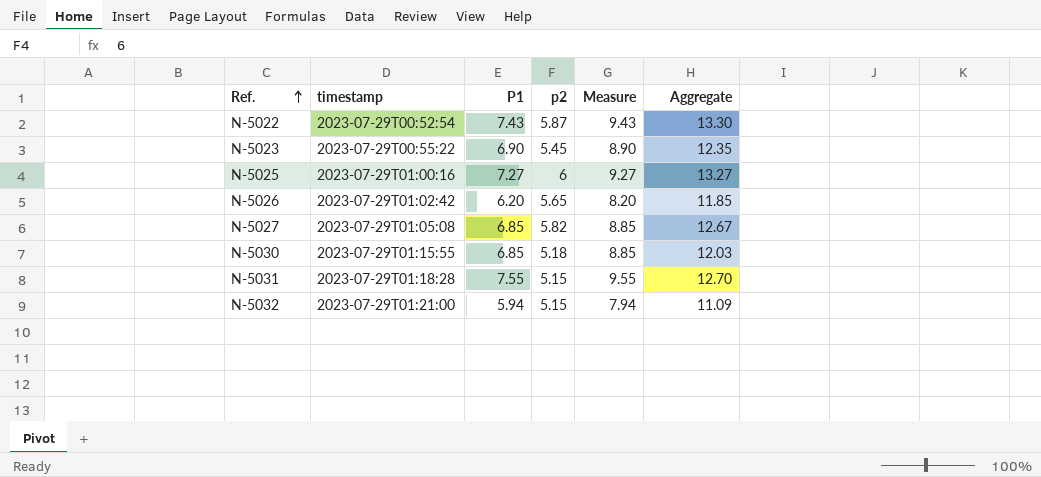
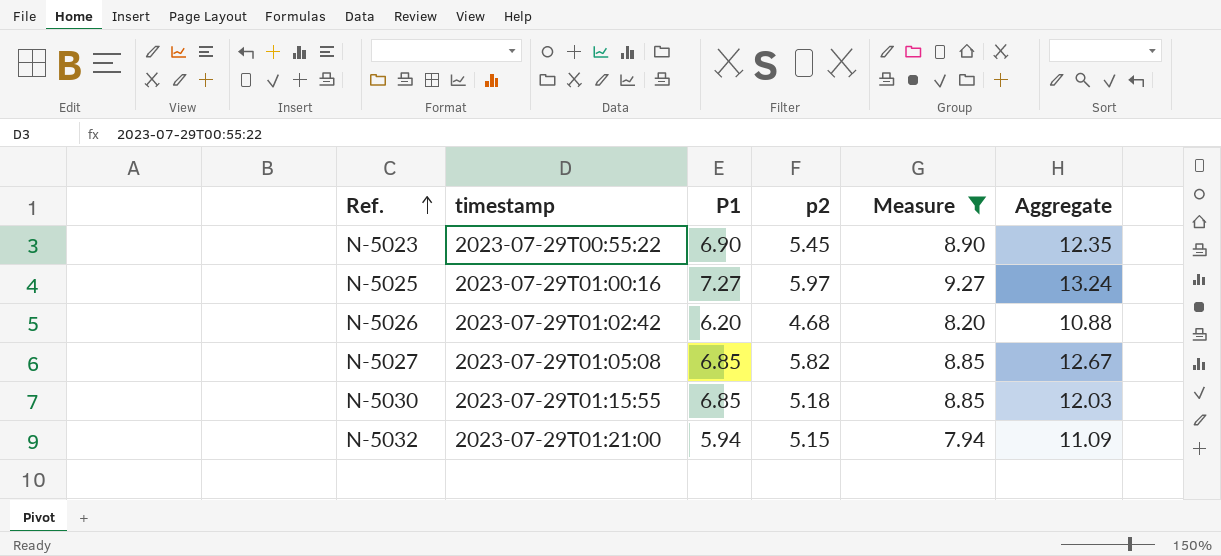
filter: none -> Measure <= 9.27
N-5025 | p2: 6 -> 5.97
N-5025 | Aggregate: 13.27 -> 13.24
N-5026 | p2: 5.65 -> 4.68
N-5026 | Aggregate: 11.85 -> 10.88

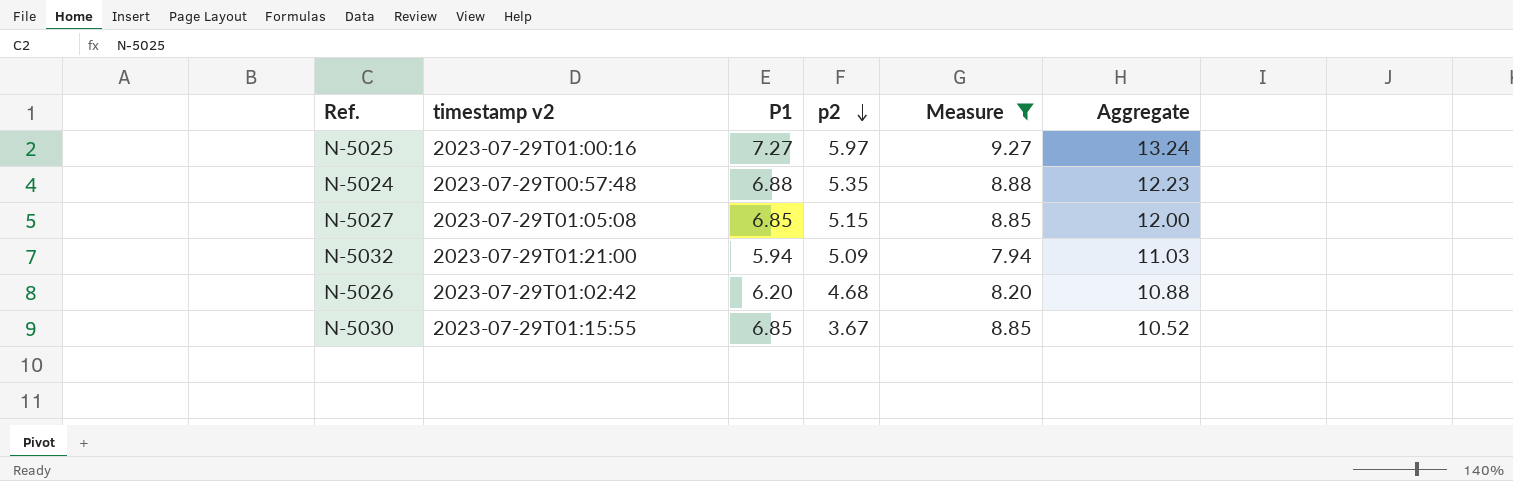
row order: Ref. ascending -> p2 descending
column name: timestamp -> timestamp v2
row N-5023: 2023-07-29T00:55:22 | 6.90 | 5.45 | 8.90 | 12.35 -> none
row N-5024: none -> 2023-07-29T00:57:48 | 6.88 | 5.35 | 8.88 | 12.23
N-5027 | p2: 5.82 -> 5.15
N-5027 | Aggregate: 12.67 -> 12.00
N-5032 | p2: 5.15 -> 5.09
N-5032 | Aggregate: 11.09 -> 11.03
N-5030 | p2: 5.18 -> 3.67
N-5030 | Aggregate: 12.03 -> 10.52

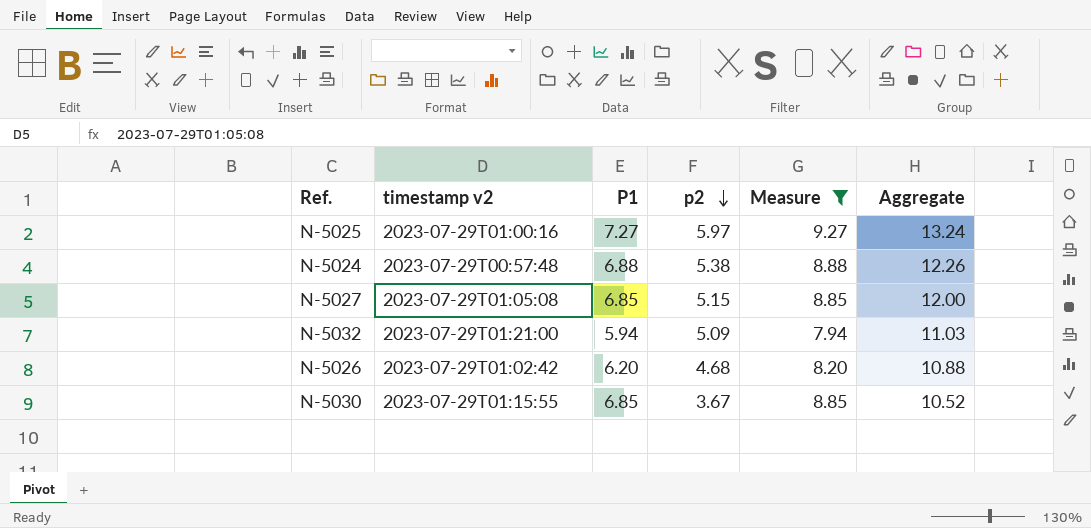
N-5024 | p2: 5.35 -> 5.38
N-5024 | Aggregate: 12.23 -> 12.26

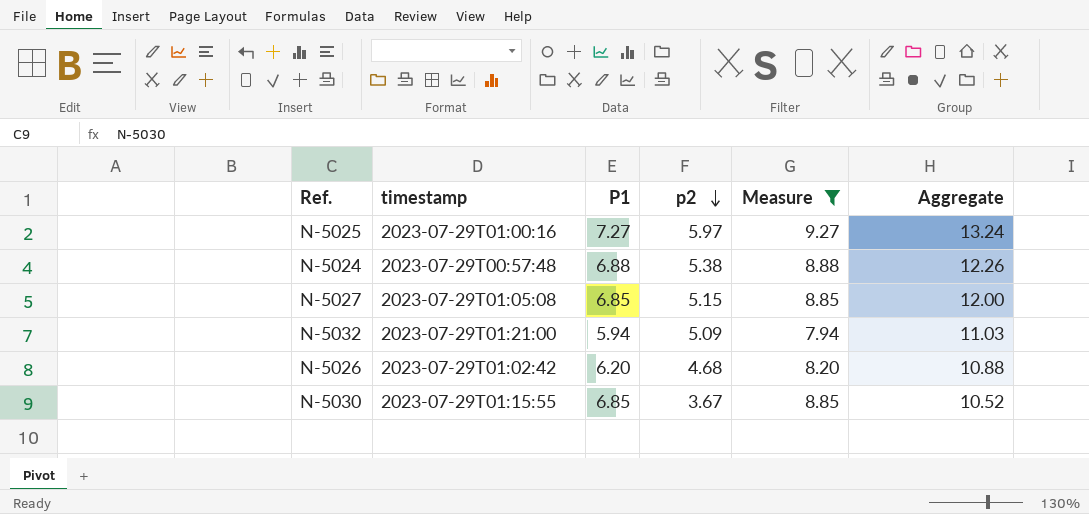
column name: timestamp v2 -> timestamp

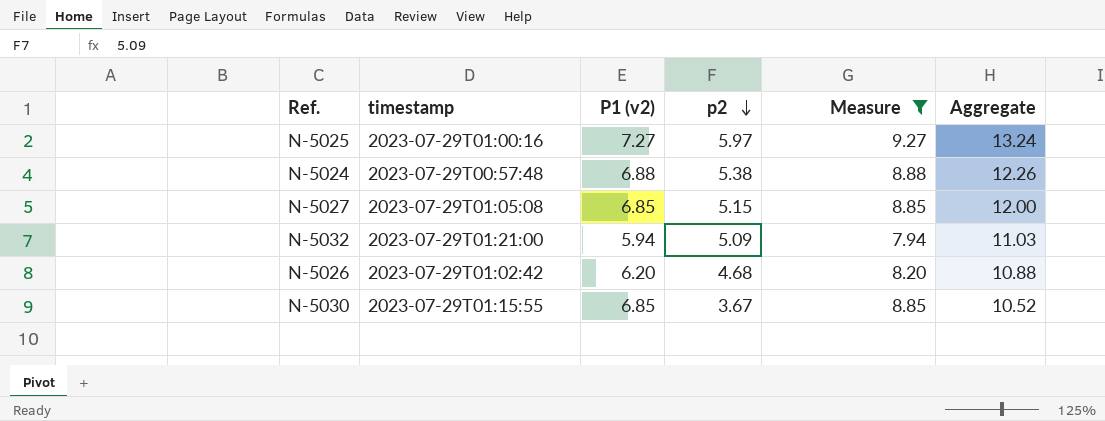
column name: P1 -> P1 (v2)

